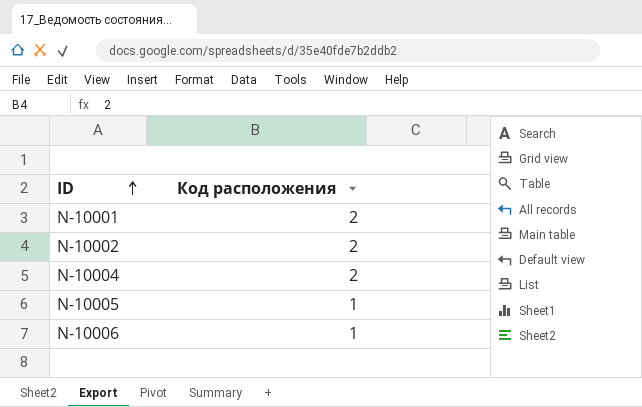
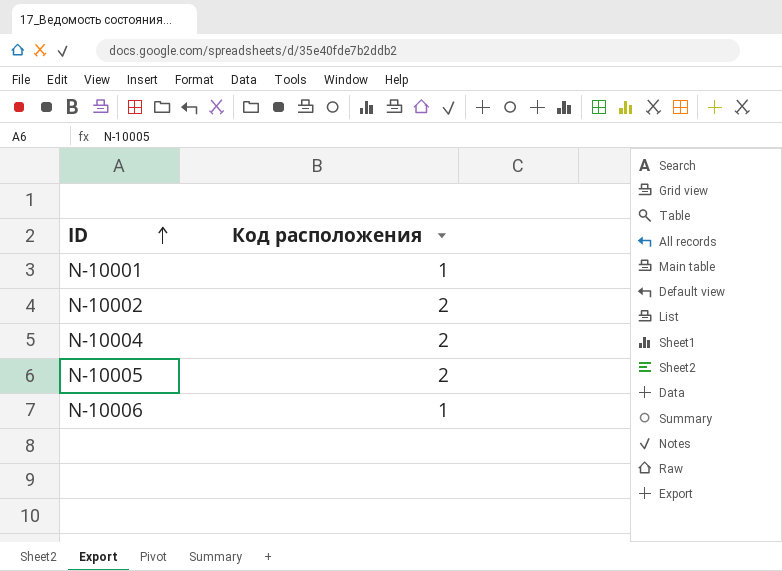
N-10001 | Код расположения: 2 -> 1
N-10005 | Код расположения: 1 -> 2

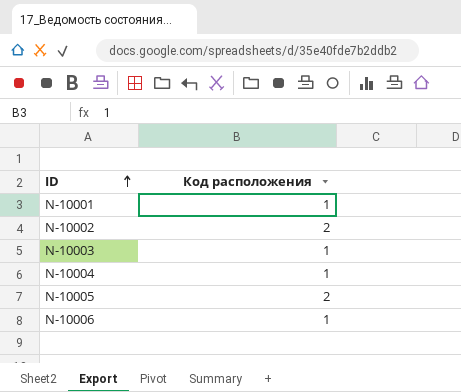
row N-10003: none -> 1
N-10004 | Код расположения: 2 -> 1

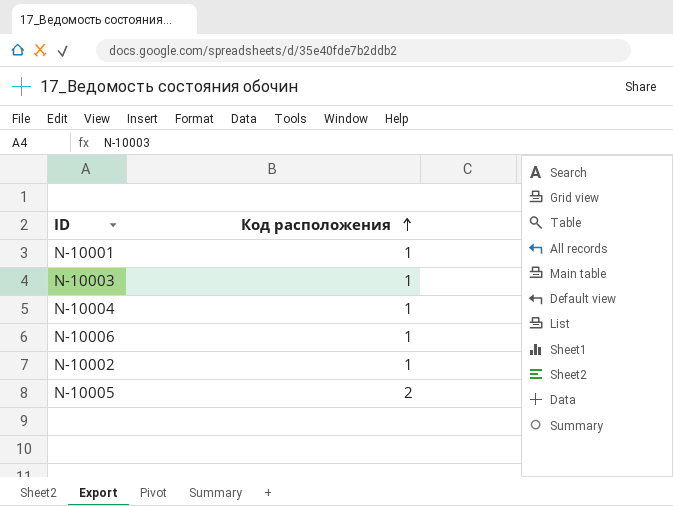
row order: ID ascending -> Код расположения ascending
N-10002 | Код расположения: 2 -> 1

